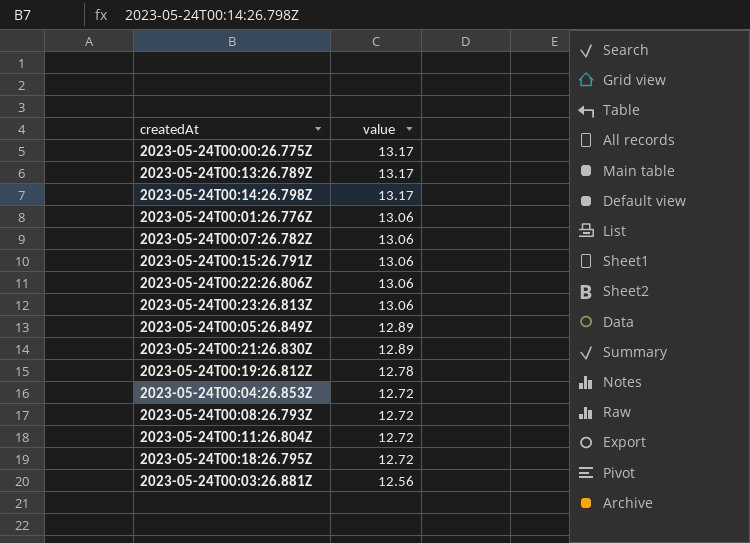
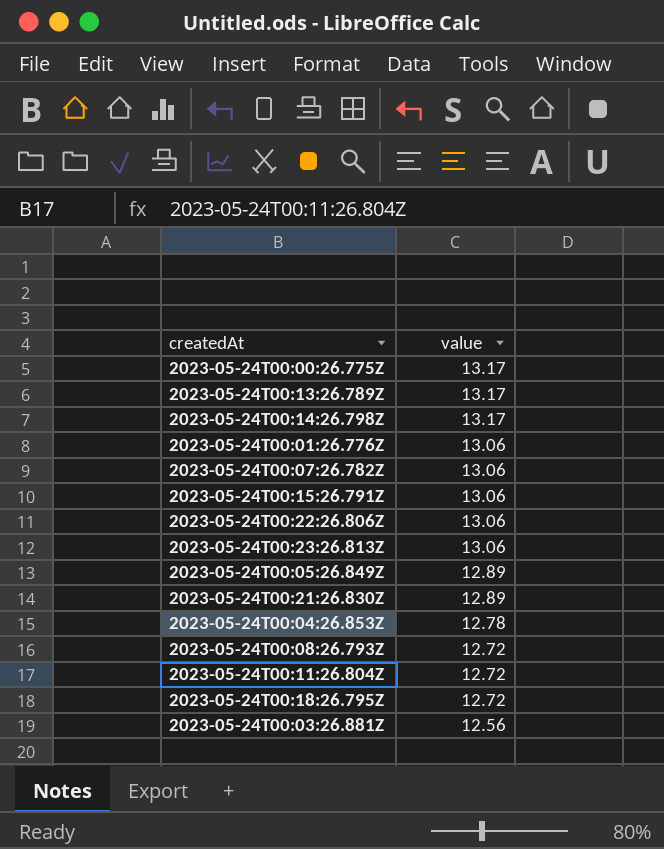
row 2023-05-24T00:19:26.812Z: 12.78 -> none
2023-05-24T00:04:26.853Z | value: 12.72 -> 12.78

